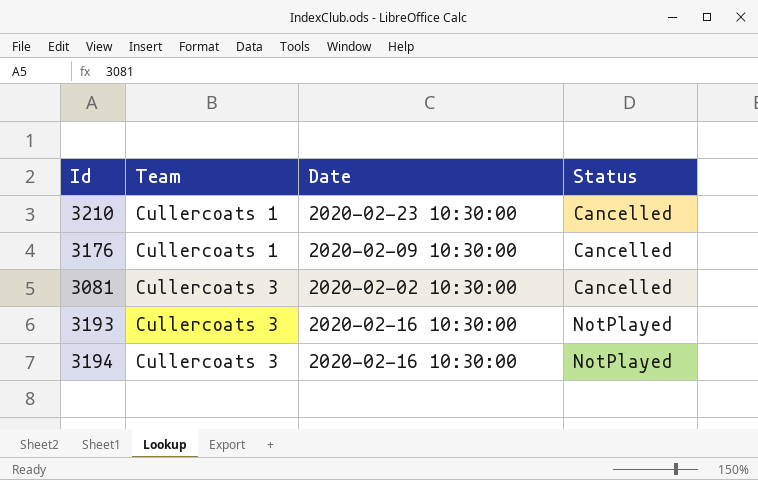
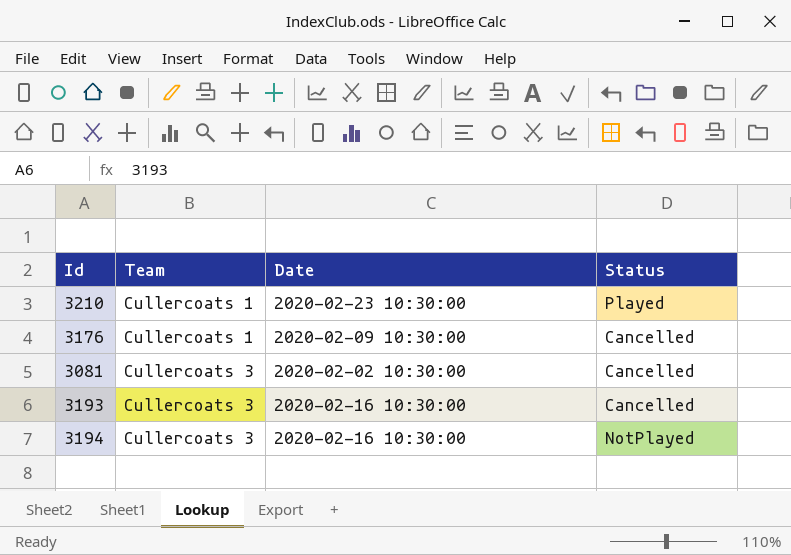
3210 | Status: Cancelled -> Played
3193 | Status: NotPlayed -> Cancelled

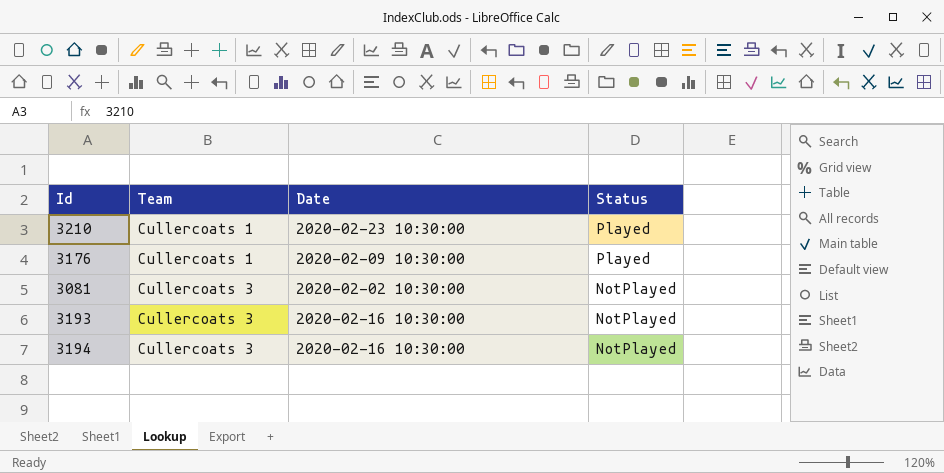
3176 | Status: Cancelled -> Played
3081 | Status: Cancelled -> NotPlayed
3193 | Status: Cancelled -> NotPlayed

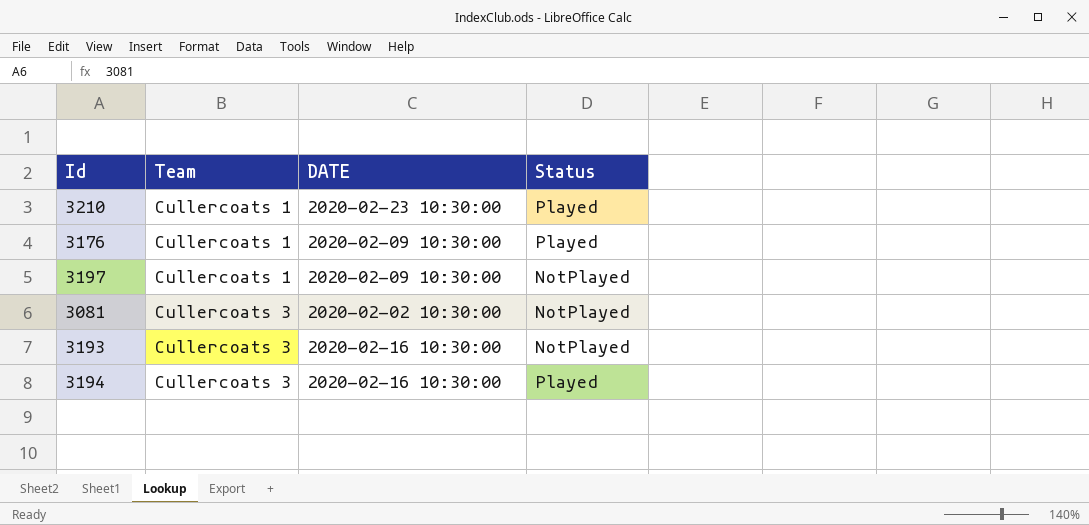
column name: Date -> DATE
row 3197: none -> Cullercoats 1 | 2020-02-09 10:30:00 | NotPlayed
3194 | Status: NotPlayed -> Played

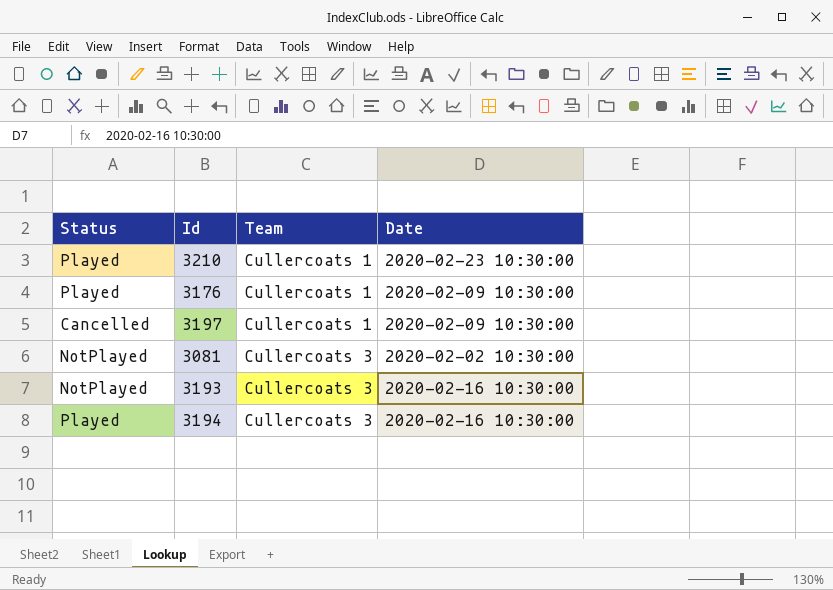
column Status | position: 4 -> 1
column name: DATE -> Date
3197 | Status: NotPlayed -> Cancelled

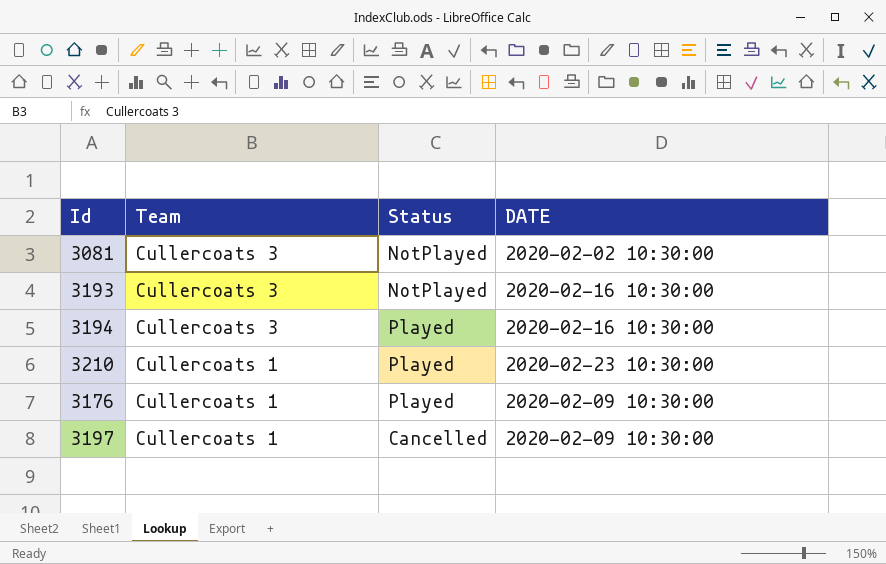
row order: Team ascending -> Team descending
column Status | position: 1 -> 3
column name: Date -> DATE

